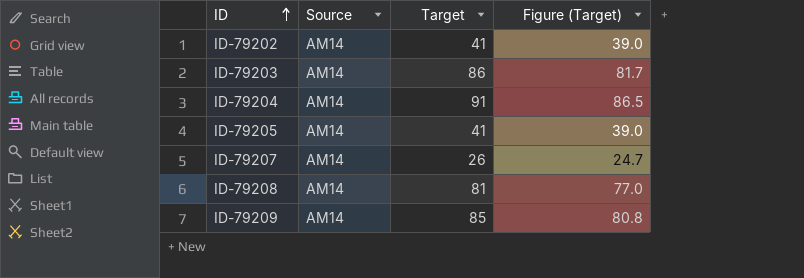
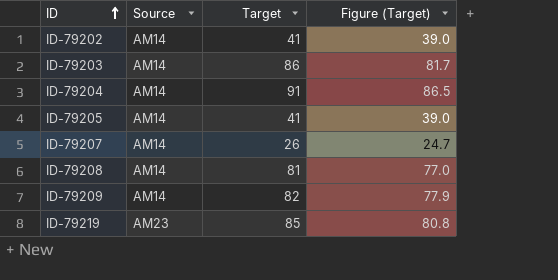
ID-79209 | Target: 85 -> 82
ID-79209 | Figure (Target): 80.8 -> 77.9
row ID-79219: none -> AM23 | 85 | 80.8

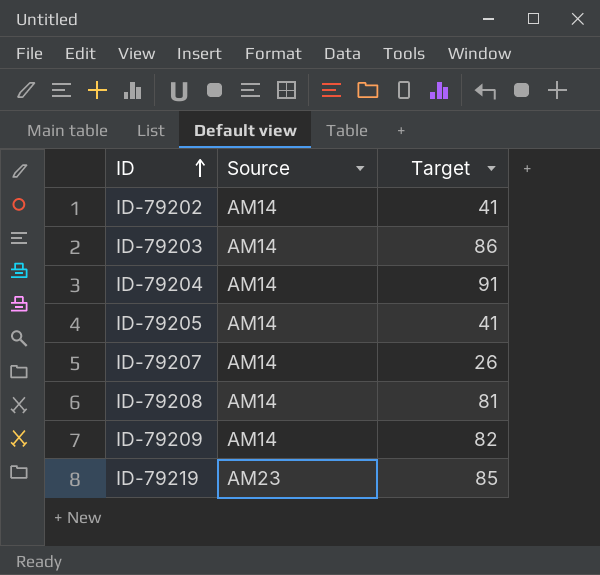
column Figure (Target) | formula: [Target] * 0.95 -> none

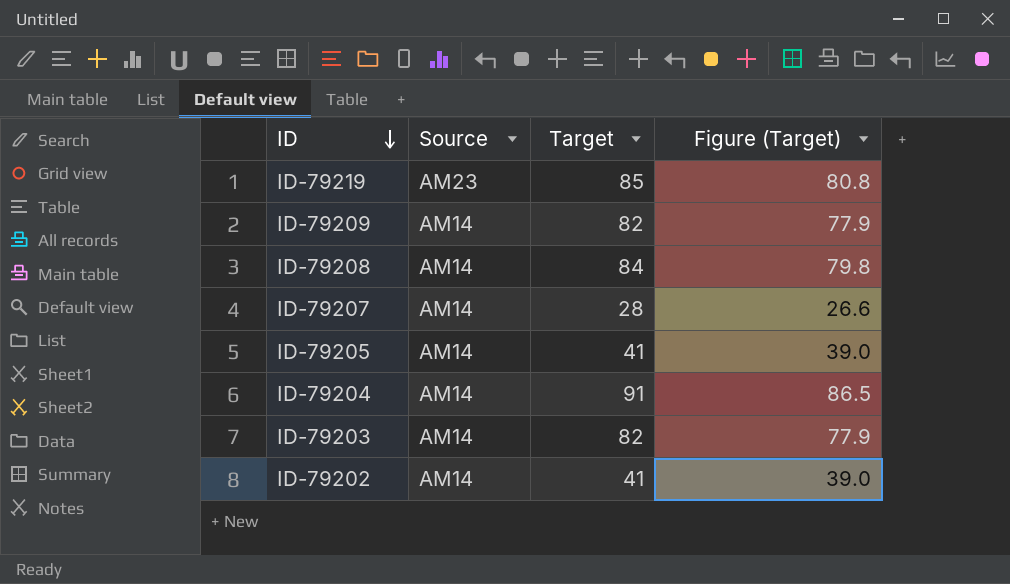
row order: ID ascending -> ID descending
column Figure (Target) | formula: none -> [Target] * 0.95
ID-79208 | Target: 81 -> 84
ID-79207 | Target: 26 -> 28
ID-79203 | Target: 86 -> 82

